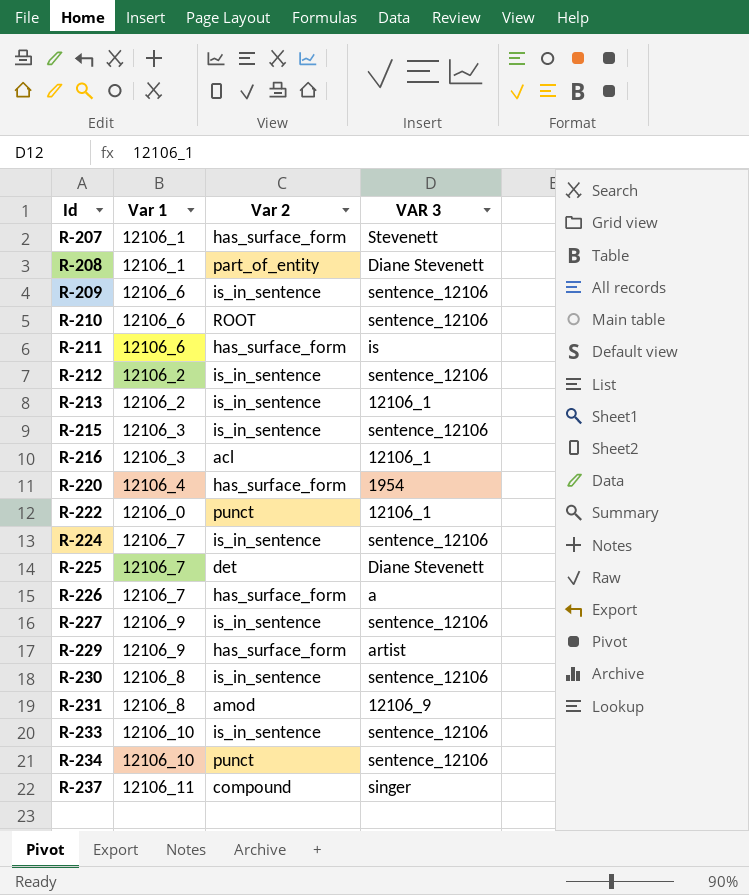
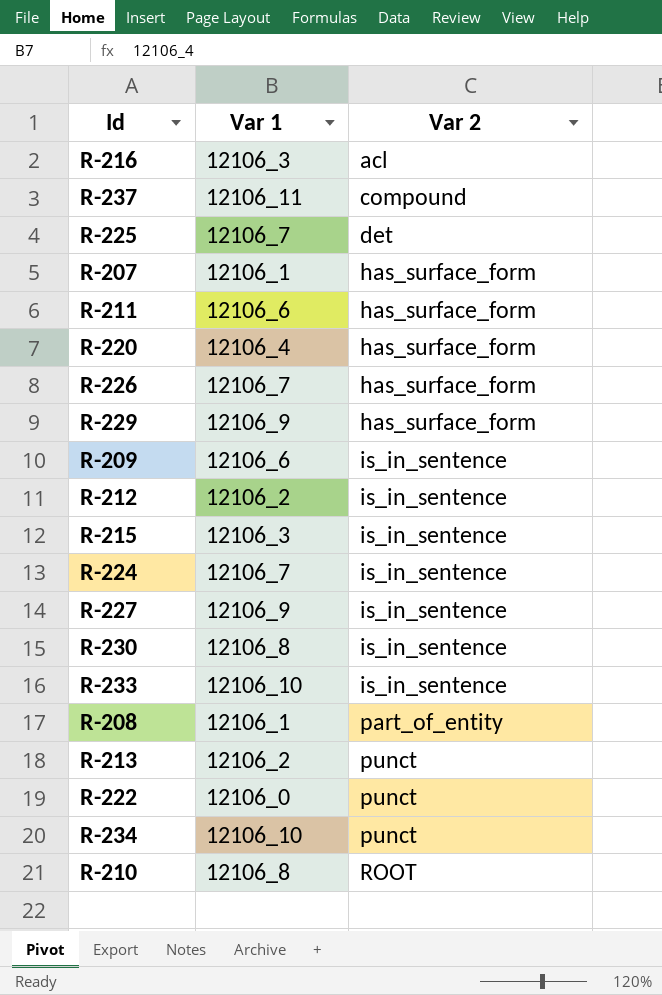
row order: Id ascending -> Var 2 ascending
column VAR 3 | position: 4 -> none
row R-231: 12106_8 | amod | 12106_9 -> none
R-213 | Var 2: is_in_sentence -> punct
R-210 | Var 1: 12106_6 -> 12106_8

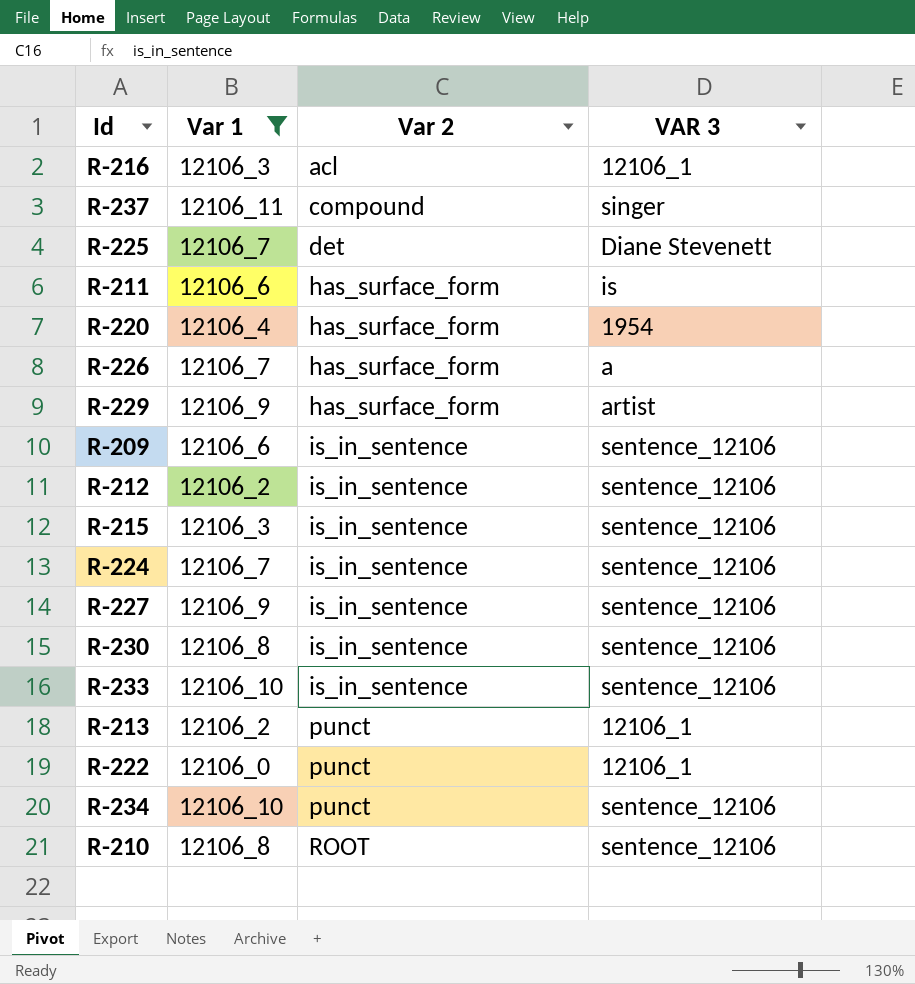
filter: none -> Var 1 != 12106_1
column VAR 3 | position: none -> 4

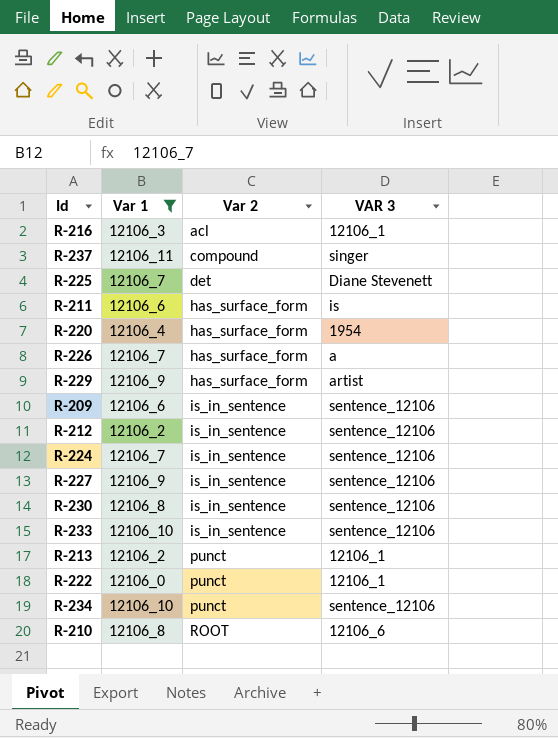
row R-215: 12106_3 | is_in_sentence | sentence_12106 -> none
R-210 | VAR 3: sentence_12106 -> 12106_6

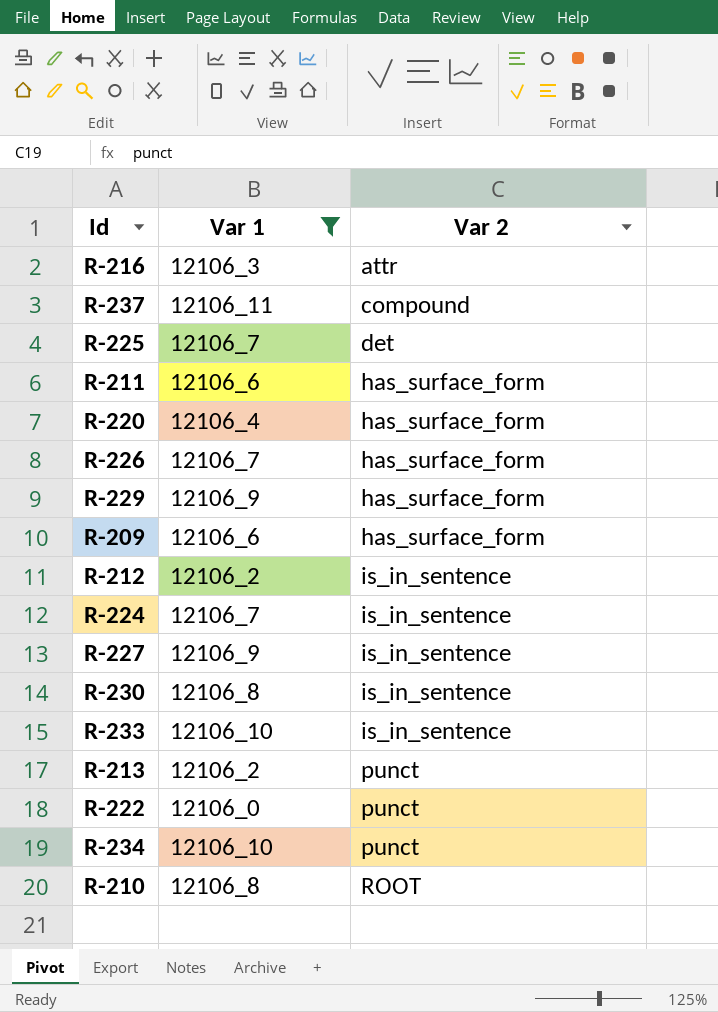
column VAR 3 | position: 4 -> none
R-216 | Var 2: acl -> attr
R-209 | Var 2: is_in_sentence -> has_surface_form

